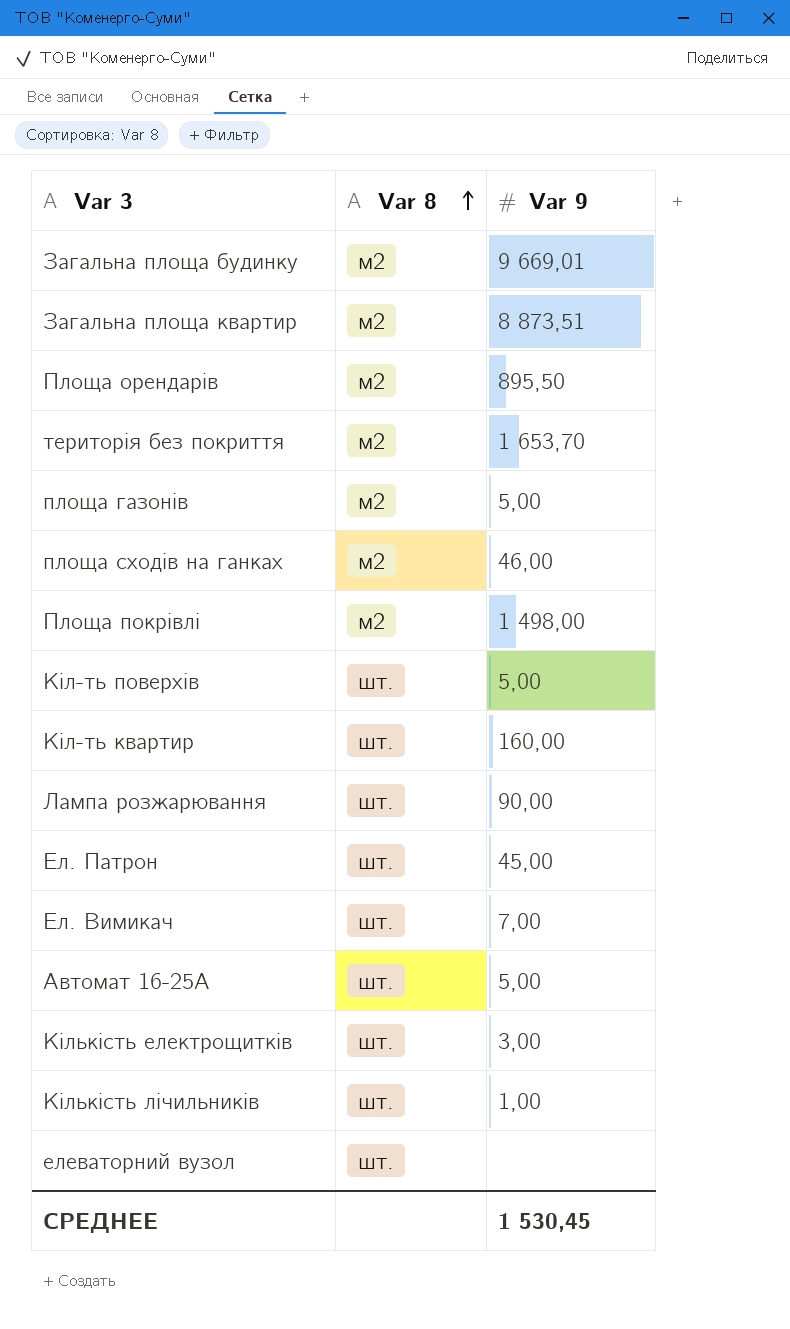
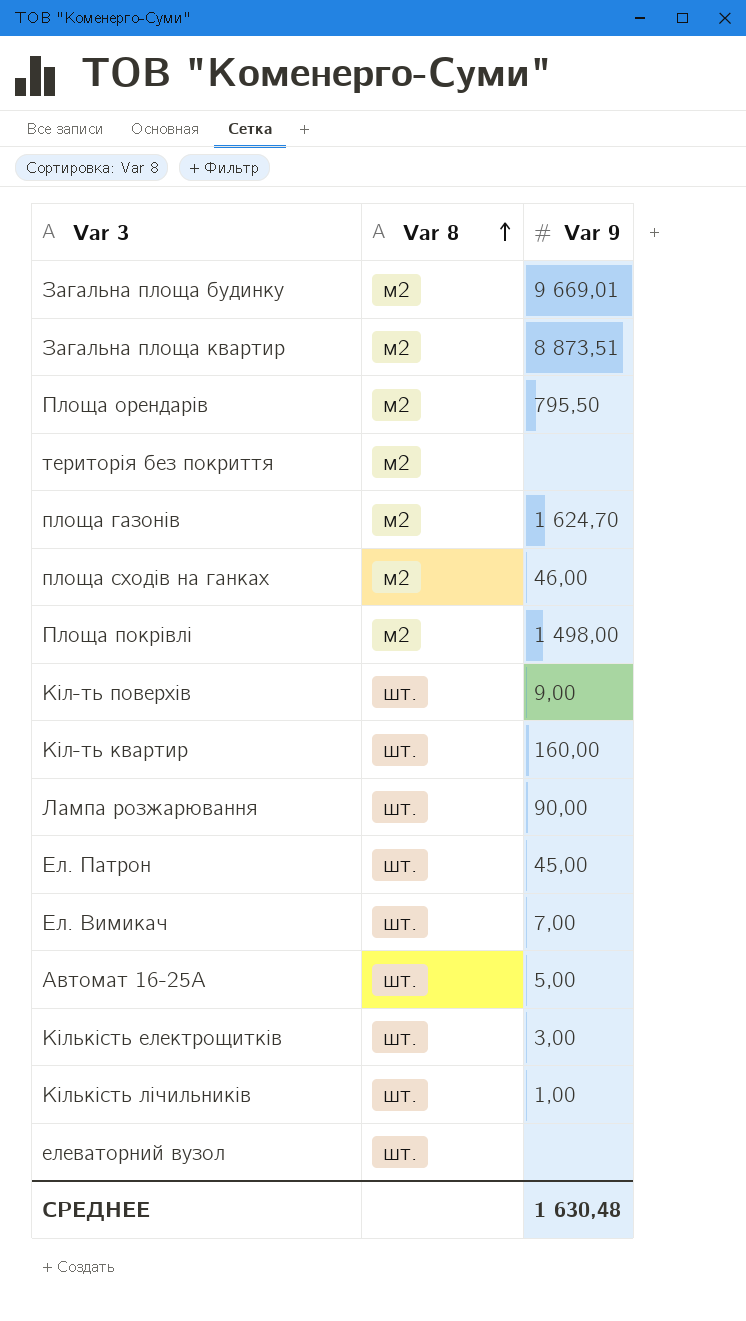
Площа орендарів | Var 9: 895,50 -> 795,50
територія без покриття | Var 9: 1 653,70 -> none
площа газонів | Var 9: 5,00 -> 1 624,70
Кіл-ть поверхів | Var 9: 5,00 -> 9,00
СРЕДНЕЕ | Var 9: 1 530,45 -> 1 630,48

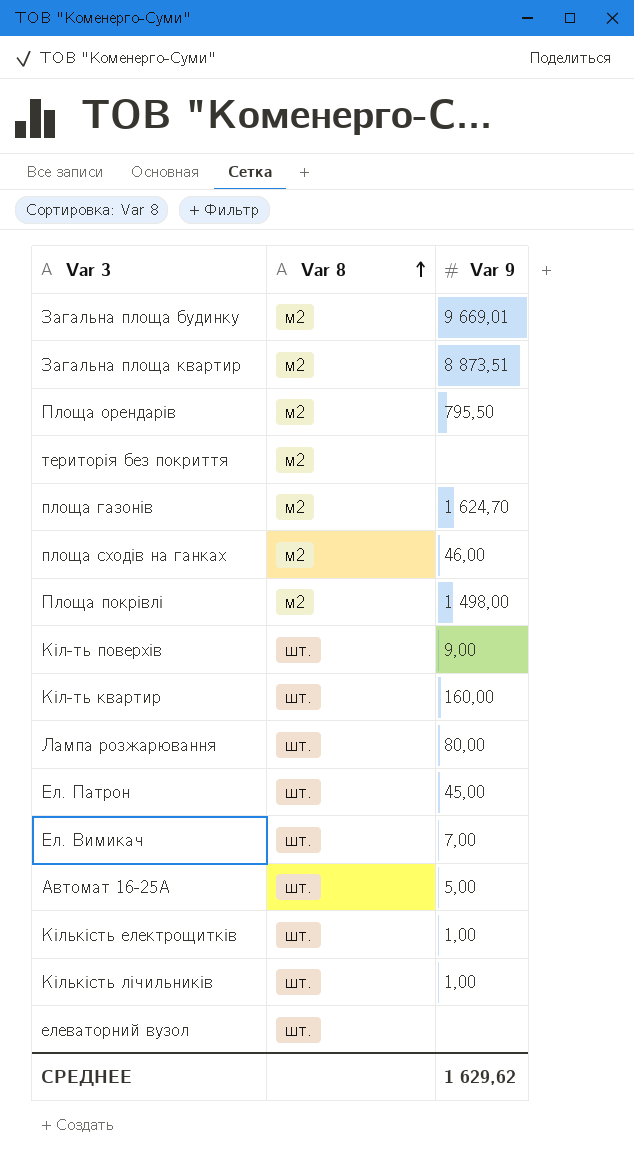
Лампа розжарювання | Var 9: 90,00 -> 80,00
Кількість електрощитків | Var 9: 3,00 -> 1,00
СРЕДНЕЕ | Var 9: 1 630,48 -> 1 629,62

